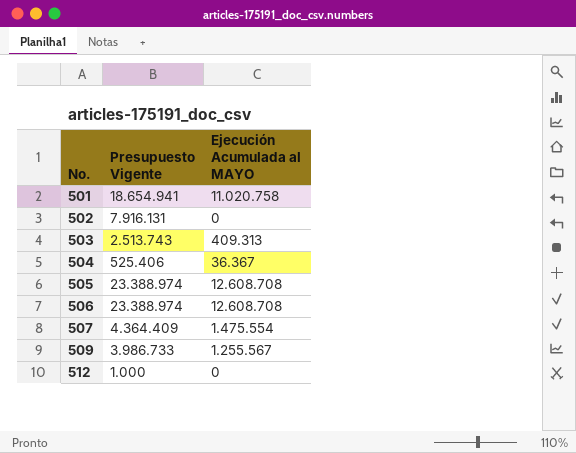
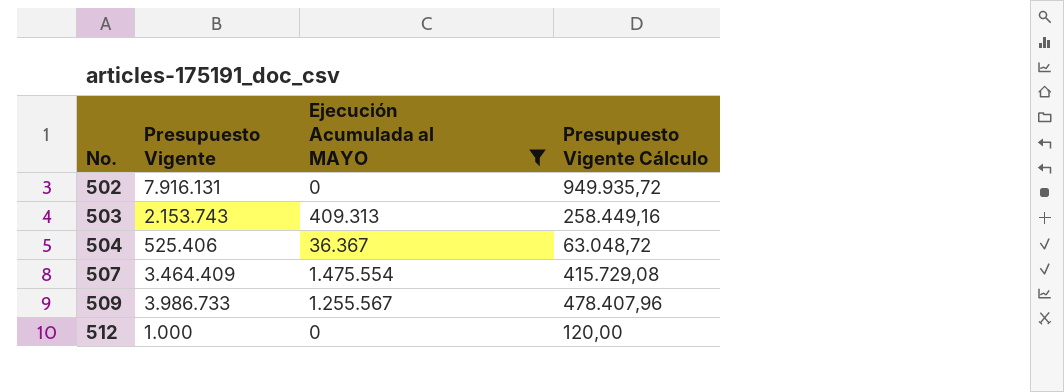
filter: none -> Ejecución Acumulada al MAYO <= 1.475.554
column Presupuesto Vigente Cálculo | formula: none -> [Presupuesto Vigente] * 0,12
503 | Presupuesto Vigente: 2.513.743 -> 2.153.743
507 | Presupuesto Vigente: 4.364.409 -> 3.464.409

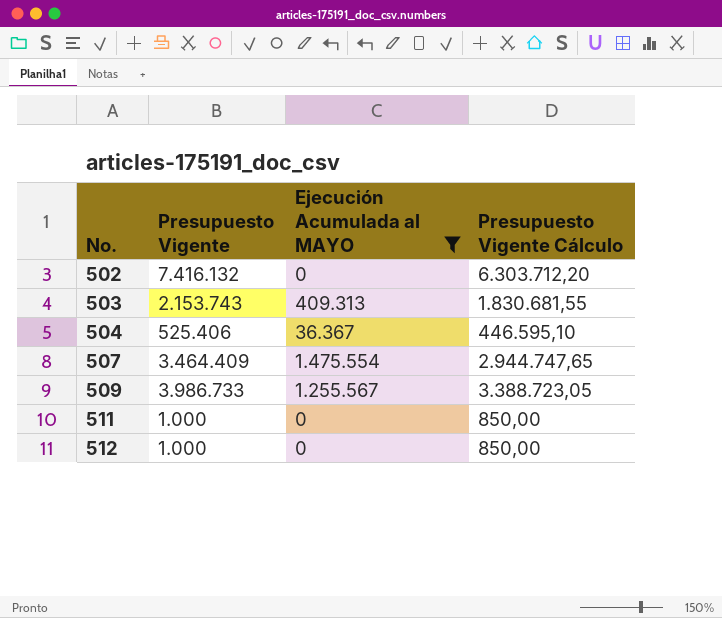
column Presupuesto Vigente Cálculo | formula: [Presupuesto Vigente] * 0,12 -> [Presupuesto Vigente] * 0,85
502 | Presupuesto Vigente: 7.916.131 -> 7.416.132
row 511: none -> 1.000 | 0 | 850,00

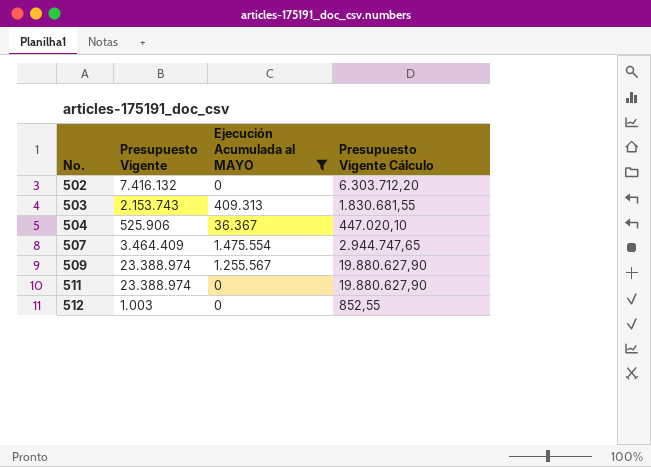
504 | Presupuesto Vigente: 525.406 -> 525.906
504 | Presupuesto Vigente Cálculo: 446.595,10 -> 447.020,10
509 | Presupuesto Vigente: 3.986.733 -> 23.388.974
509 | Presupuesto Vigente Cálculo: 3.388.723,05 -> 19.880.627,90
511 | Presupuesto Vigente: 1.000 -> 23.388.974
511 | Presupuesto Vigente Cálculo: 850,00 -> 19.880.627,90
512 | Presupuesto Vigente: 1.000 -> 1.003
512 | Presupuesto Vigente Cálculo: 850,00 -> 852,55

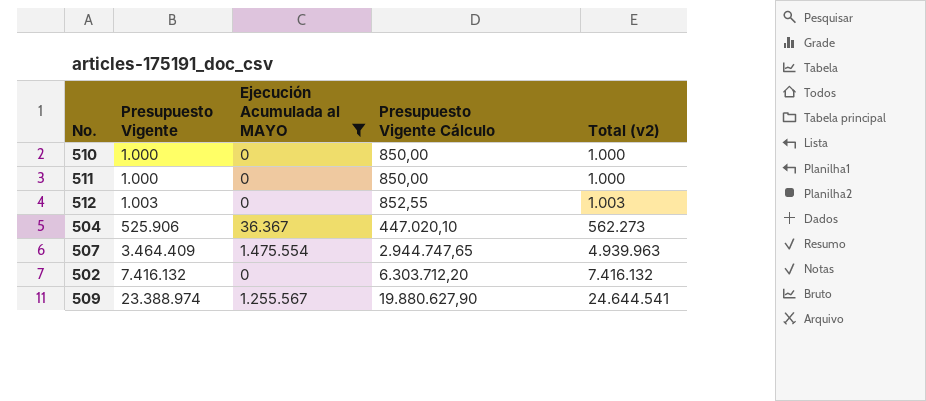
row order: No. ascending -> Presupuesto Vigente ascending
column Total (v2) | formula: none -> [Presupuesto Vigente] + [Ejecución Acumulada al MAYO]
row 503: 2.153.743 | 409.313 | 1.830.681,55 -> none
row 510: none -> 1.000 | 0 | 850,00 | 1.000
511 | Presupuesto Vigente: 23.388.974 -> 1.000
511 | Presupuesto Vigente Cálculo: 19.880.627,90 -> 850,00

